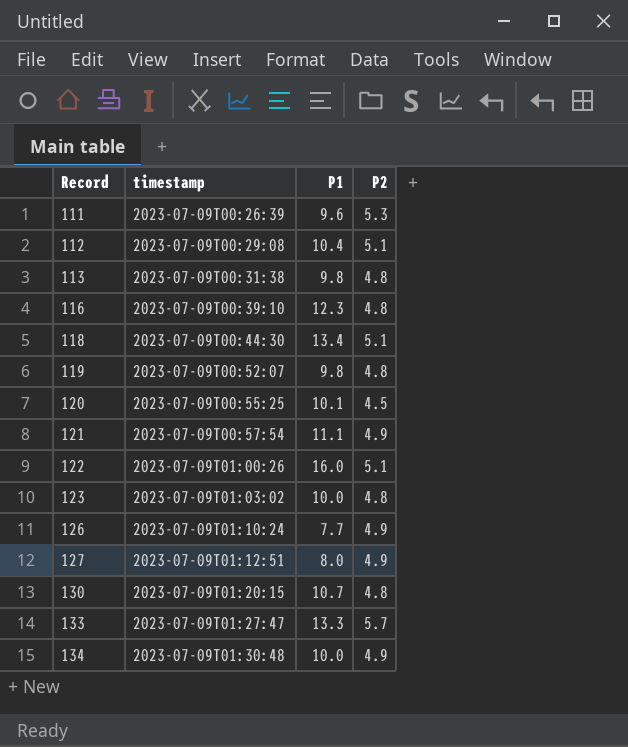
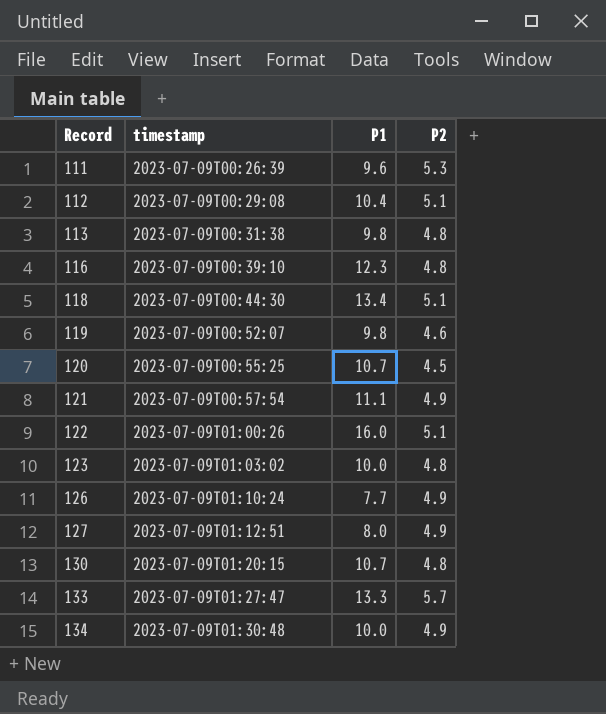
119 | P2: 4.8 -> 4.6
120 | P1: 10.1 -> 10.7

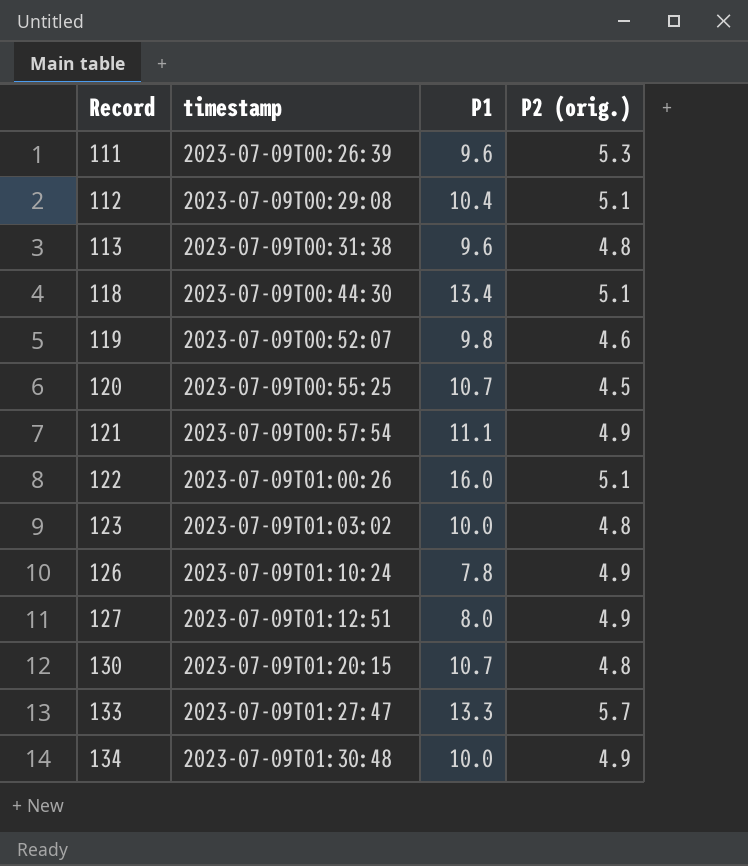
column name: P2 -> P2 (orig.)
row 116: 2023-07-09T00:39:10 | 12.3 | 4.8 -> none
113 | P1: 9.8 -> 9.6
126 | P1: 7.7 -> 7.8

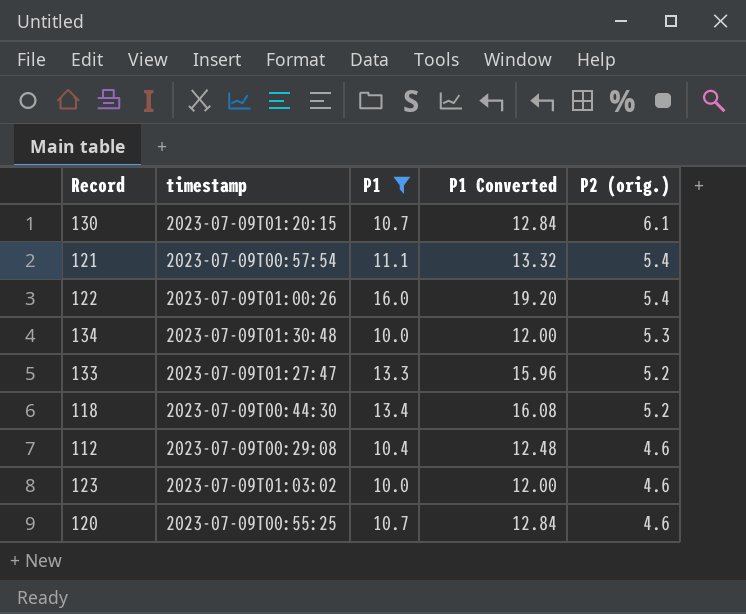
filter: none -> P1 >= 10.0
row order: Record ascending -> P2 (orig.) descending
column P1 Converted | formula: none -> [P1] * 1.2
130 | P2 (orig.): 4.8 -> 6.1
121 | P2 (orig.): 4.9 -> 5.4
122 | P2 (orig.): 5.1 -> 5.4
134 | P2 (orig.): 4.9 -> 5.3
133 | P2 (orig.): 5.7 -> 5.2
118 | P2 (orig.): 5.1 -> 5.2
112 | P2 (orig.): 5.1 -> 4.6
123 | P2 (orig.): 4.8 -> 4.6
120 | P2 (orig.): 4.5 -> 4.6

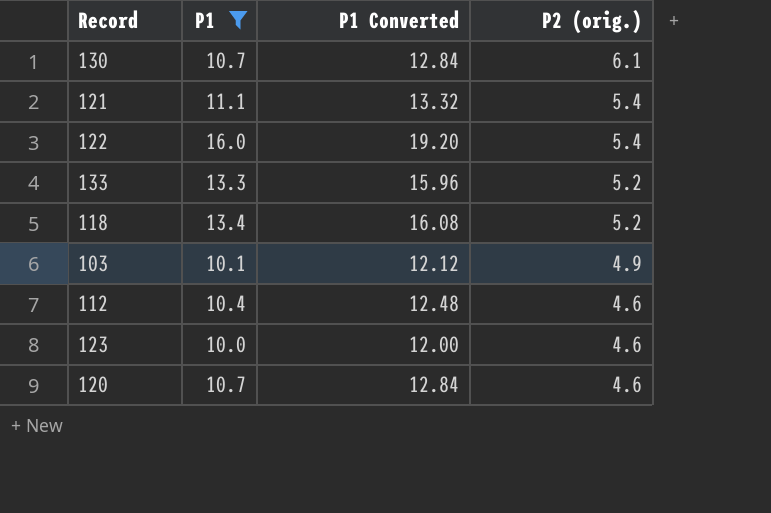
column timestamp | position: 2 -> none
row 134: 2023-07-09T01:30:48 | 10.0 | 12.00 | 5.3 -> none
row 103: none -> 10.1 | 12.12 | 4.9

